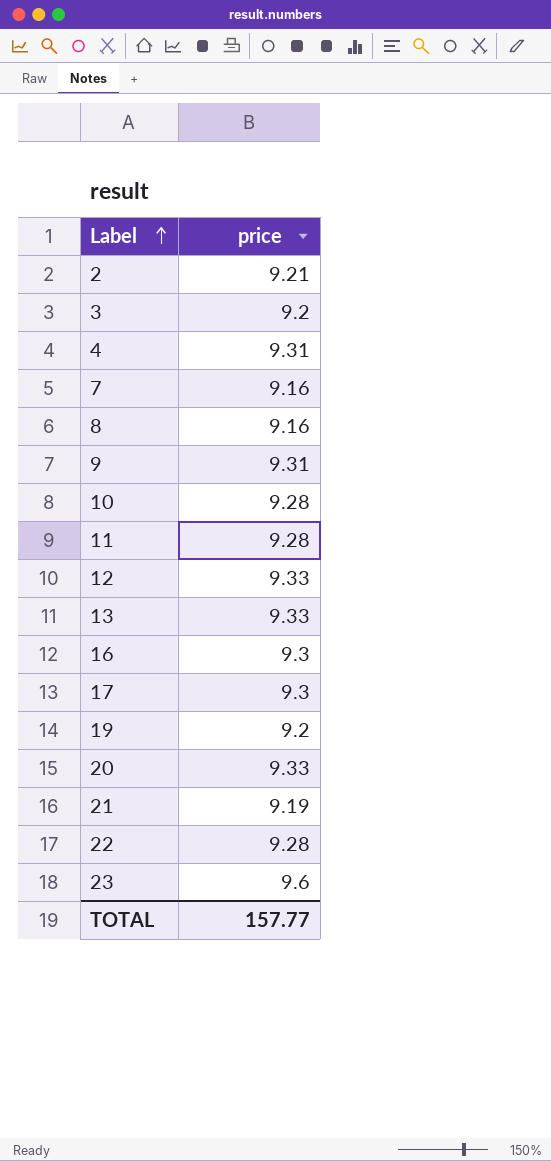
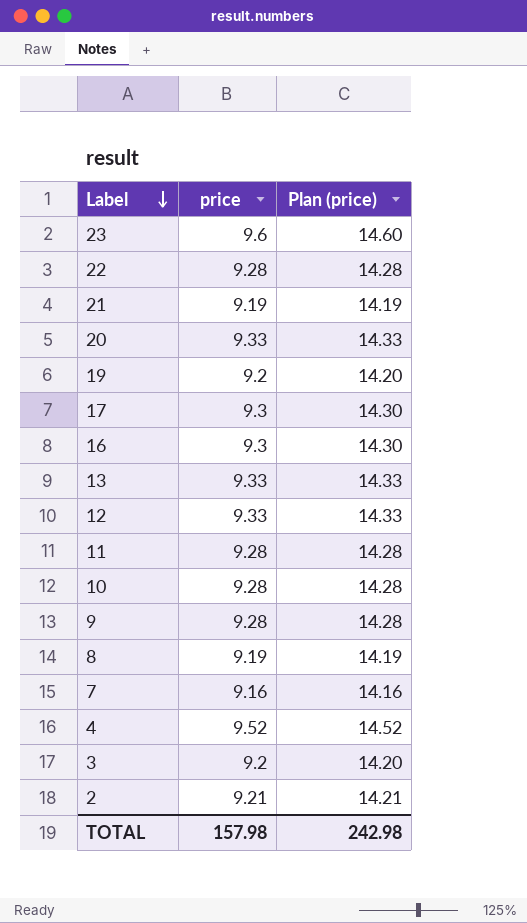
row order: Label ascending -> Label descending
column Plan (price) | formula: none -> [price] + 5
9 | price: 9.31 -> 9.28
8 | price: 9.16 -> 9.19
4 | price: 9.31 -> 9.52
TOTAL | price: 157.77 -> 157.98

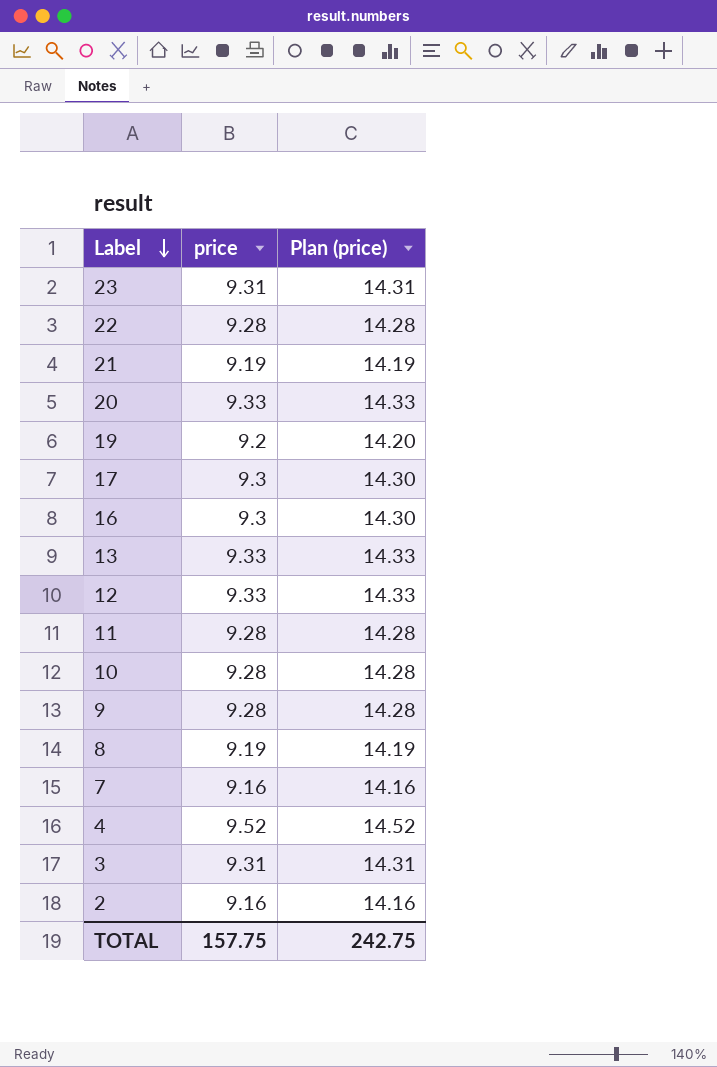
23 | price: 9.6 -> 9.31
23 | Plan (price): 14.60 -> 14.31
3 | price: 9.2 -> 9.31
3 | Plan (price): 14.20 -> 14.31
2 | price: 9.21 -> 9.16
2 | Plan (price): 14.21 -> 14.16
TOTAL | price: 157.98 -> 157.75
TOTAL | Plan (price): 242.98 -> 242.75

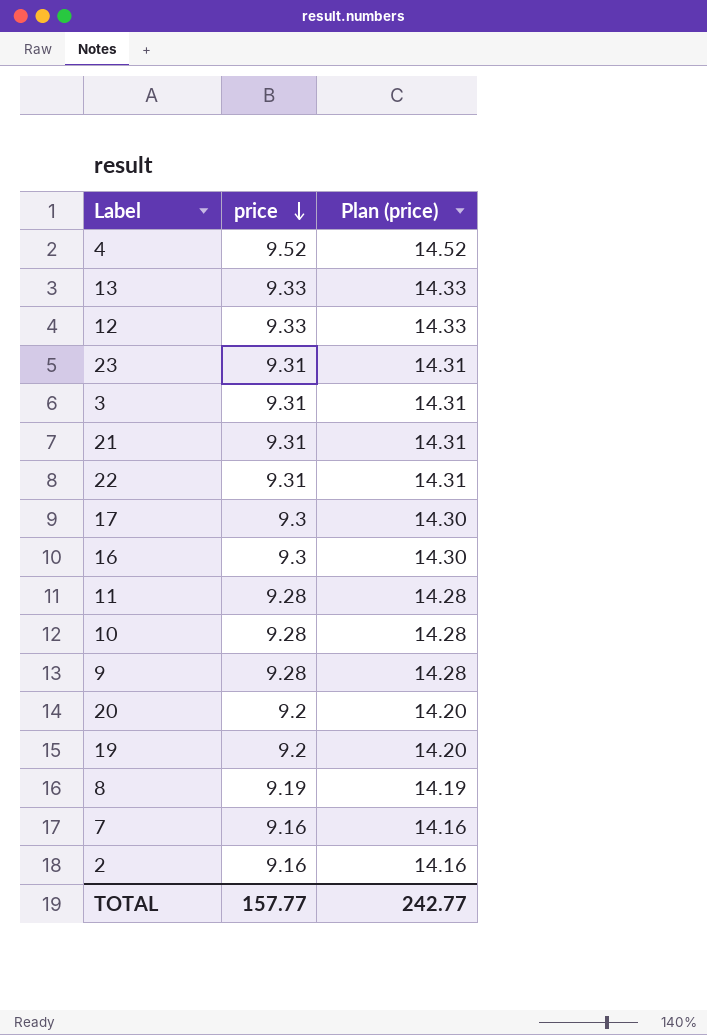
row order: Label descending -> price descending
21 | price: 9.19 -> 9.31
21 | Plan (price): 14.19 -> 14.31
22 | price: 9.28 -> 9.31
22 | Plan (price): 14.28 -> 14.31
20 | price: 9.33 -> 9.2
20 | Plan (price): 14.33 -> 14.20
TOTAL | price: 157.75 -> 157.77
TOTAL | Plan (price): 242.75 -> 242.77

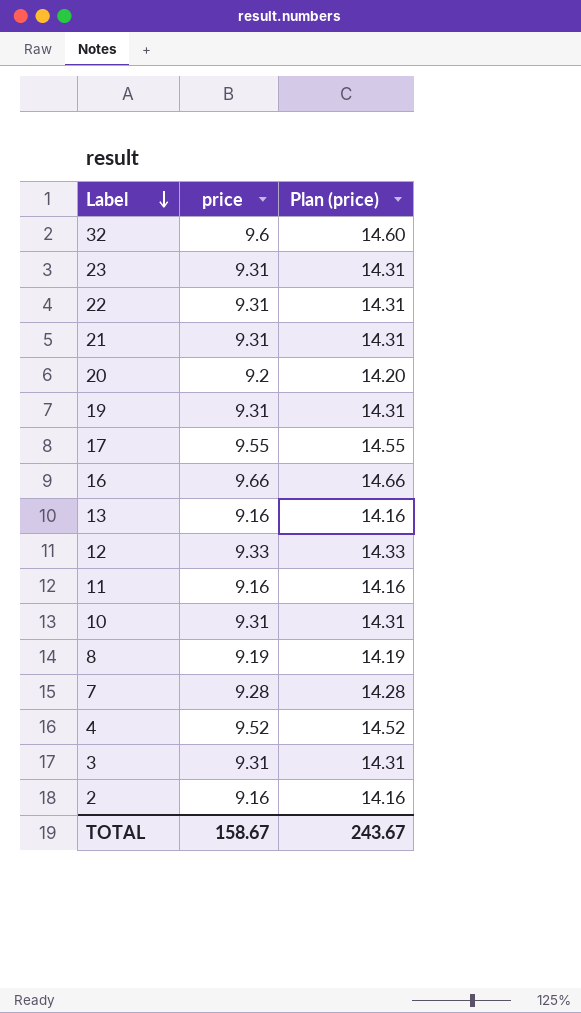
row order: price descending -> Label descending
row 9: 9.28 | 14.28 -> none
row 32: none -> 9.6 | 14.60
19 | price: 9.2 -> 9.31
19 | Plan (price): 14.20 -> 14.31
17 | price: 9.3 -> 9.55
17 | Plan (price): 14.30 -> 14.55
16 | price: 9.3 -> 9.66
16 | Plan (price): 14.30 -> 14.66
13 | price: 9.33 -> 9.16
13 | Plan (price): 14.33 -> 14.16
11 | price: 9.28 -> 9.16
11 | Plan (price): 14.28 -> 14.16
10 | price: 9.28 -> 9.31
10 | Plan (price): 14.28 -> 14.31
7 | price: 9.16 -> 9.28
7 | Plan (price): 14.16 -> 14.28
TOTAL | price: 157.77 -> 158.67
TOTAL | Plan (price): 242.77 -> 243.67

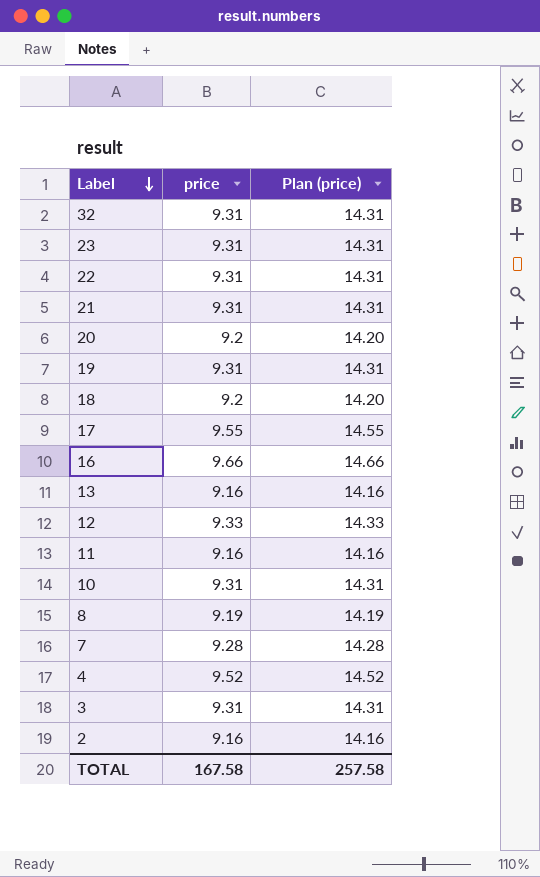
32 | price: 9.6 -> 9.31
32 | Plan (price): 14.60 -> 14.31
row 18: none -> 9.2 | 14.20
TOTAL | price: 158.67 -> 167.58
TOTAL | Plan (price): 243.67 -> 257.58

